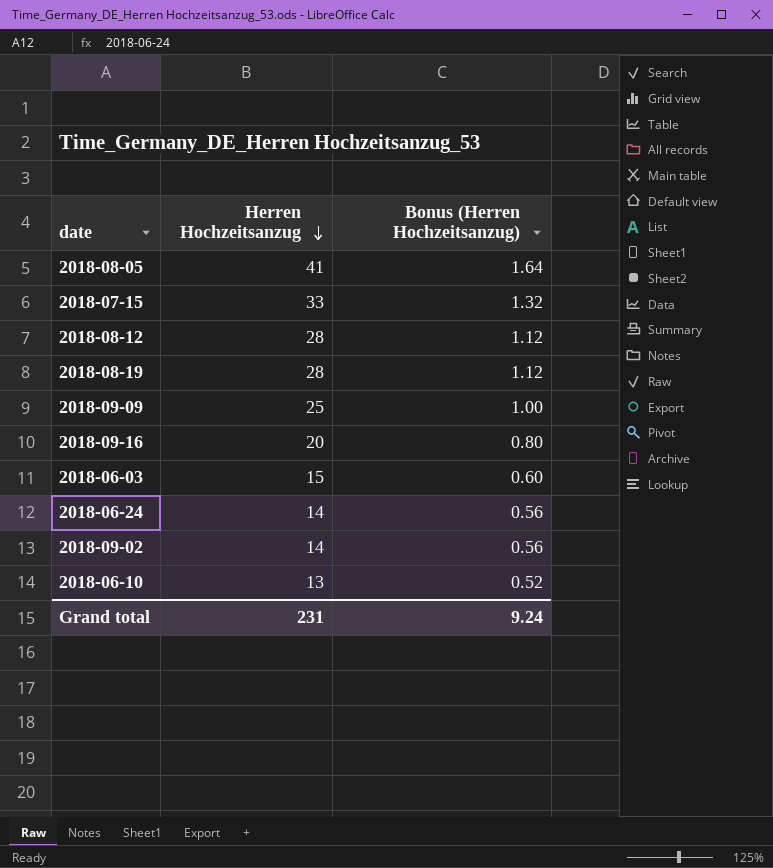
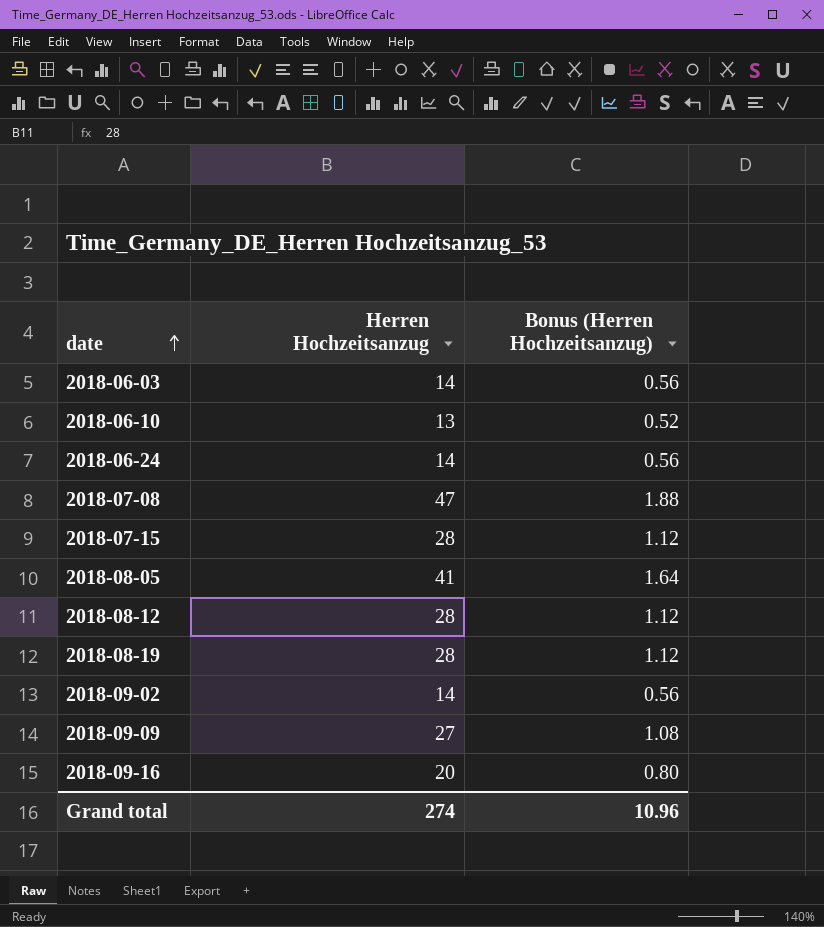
row order: Herren Hochzeitsanzug descending -> date ascending
2018-06-03 | Herren Hochzeitsanzug: 15 -> 14
2018-06-03 | Bonus (Herren Hochzeitsanzug): 0.60 -> 0.56
row 2018-07-08: none -> 47 | 1.88
2018-07-15 | Herren Hochzeitsanzug: 33 -> 28
2018-07-15 | Bonus (Herren Hochzeitsanzug): 1.32 -> 1.12
2018-09-09 | Herren Hochzeitsanzug: 25 -> 27
2018-09-09 | Bonus (Herren Hochzeitsanzug): 1.00 -> 1.08
Grand total | Herren Hochzeitsanzug: 231 -> 274
Grand total | Bonus (Herren Hochzeitsanzug): 9.24 -> 10.96

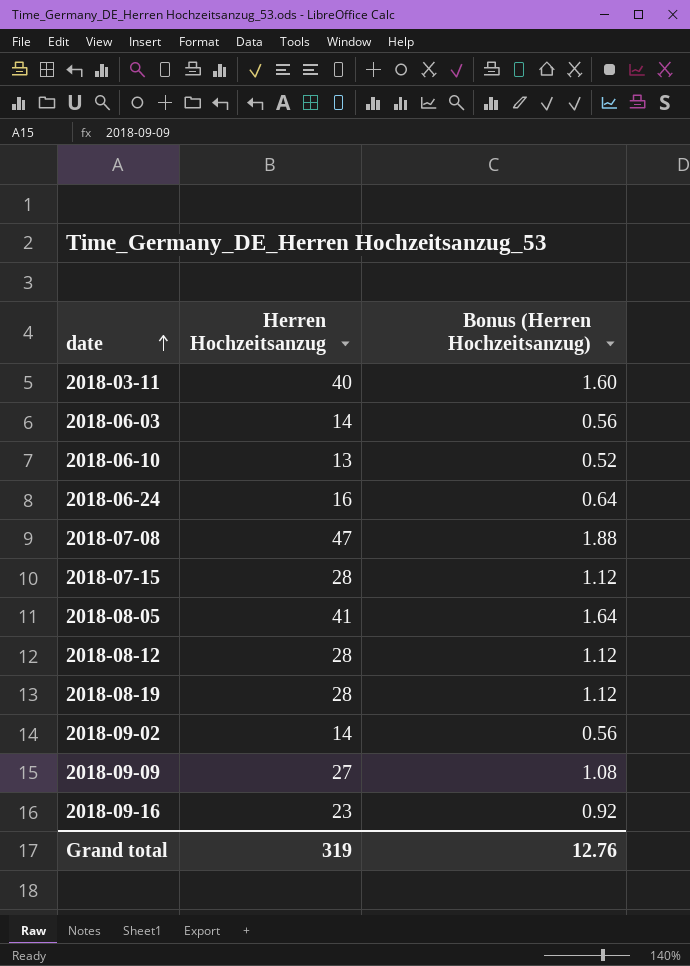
row 2018-03-11: none -> 40 | 1.60
2018-06-24 | Herren Hochzeitsanzug: 14 -> 16
2018-06-24 | Bonus (Herren Hochzeitsanzug): 0.56 -> 0.64
2018-09-16 | Herren Hochzeitsanzug: 20 -> 23
2018-09-16 | Bonus (Herren Hochzeitsanzug): 0.80 -> 0.92
Grand total | Herren Hochzeitsanzug: 274 -> 319
Grand total | Bonus (Herren Hochzeitsanzug): 10.96 -> 12.76

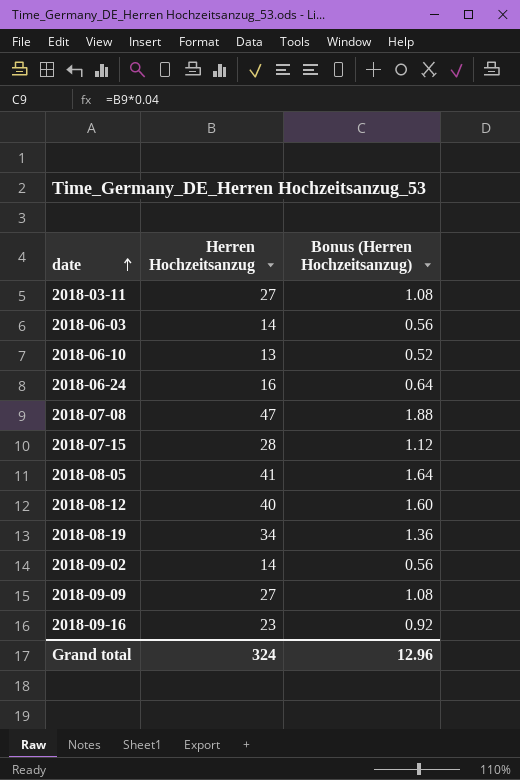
2018-03-11 | Herren Hochzeitsanzug: 40 -> 27
2018-03-11 | Bonus (Herren Hochzeitsanzug): 1.60 -> 1.08
2018-08-12 | Herren Hochzeitsanzug: 28 -> 40
2018-08-12 | Bonus (Herren Hochzeitsanzug): 1.12 -> 1.60
2018-08-19 | Herren Hochzeitsanzug: 28 -> 34
2018-08-19 | Bonus (Herren Hochzeitsanzug): 1.12 -> 1.36
Grand total | Herren Hochzeitsanzug: 319 -> 324
Grand total | Bonus (Herren Hochzeitsanzug): 12.76 -> 12.96

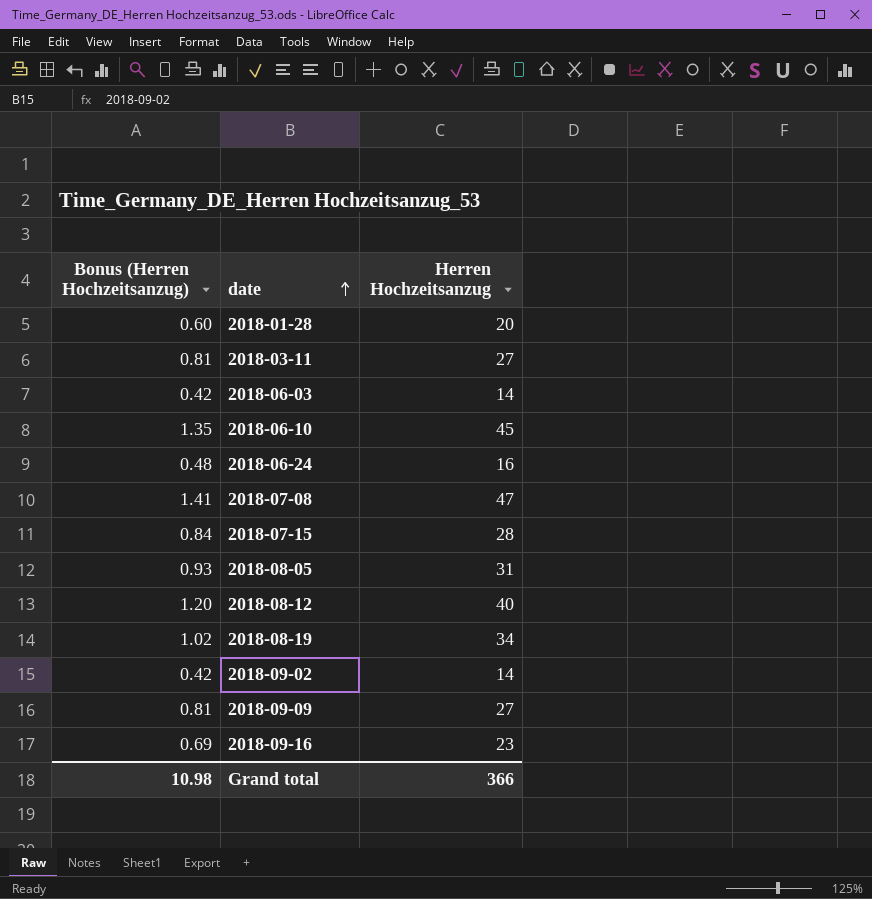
column Bonus (Herren Hochzeitsanzug) | formula: [Herren Hochzeitsanzug] * 0.04 -> [Herren Hochzeitsanzug] * 0.03
column Bonus (Herren Hochzeitsanzug) | position: 3 -> 1
row 2018-01-28: none -> 0.60 | 20
2018-06-10 | Herren Hochzeitsanzug: 13 -> 45
2018-08-05 | Herren Hochzeitsanzug: 41 -> 31
Grand total | Bonus (Herren Hochzeitsanzug): 12.96 -> 10.98
Grand total | Herren Hochzeitsanzug: 324 -> 366

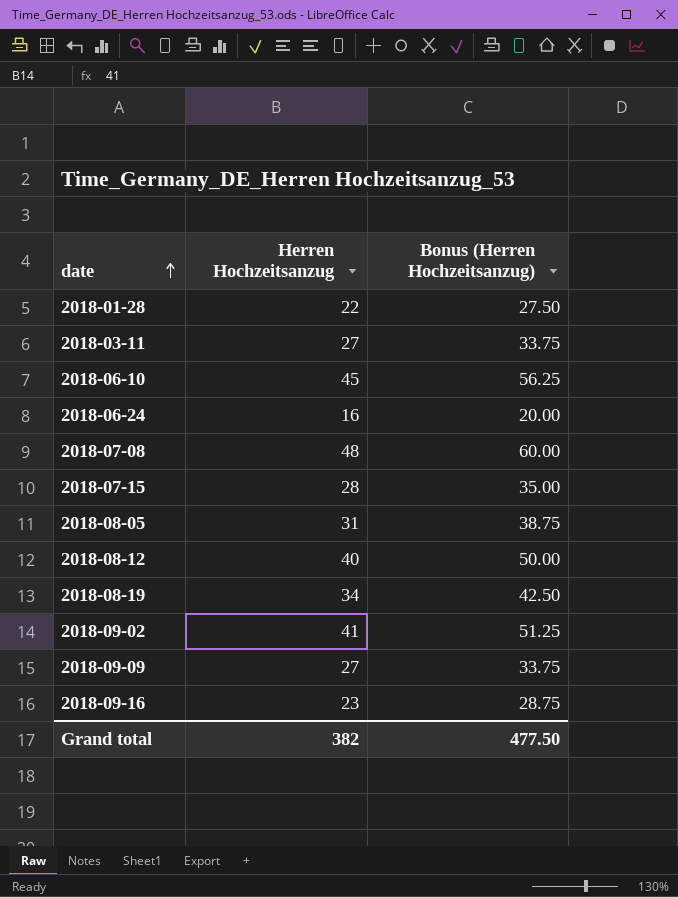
column Bonus (Herren Hochzeitsanzug) | formula: [Herren Hochzeitsanzug] * 0.03 -> [Herren Hochzeitsanzug] * 1.25
column Bonus (Herren Hochzeitsanzug) | position: 1 -> 3
row 2018-06-03: 0.42 | 14 -> none
2018-01-28 | Herren Hochzeitsanzug: 20 -> 22
2018-07-08 | Herren Hochzeitsanzug: 47 -> 48
2018-09-02 | Herren Hochzeitsanzug: 14 -> 41
Grand total | Herren Hochzeitsanzug: 366 -> 382
Grand total | Bonus (Herren Hochzeitsanzug): 10.98 -> 477.50

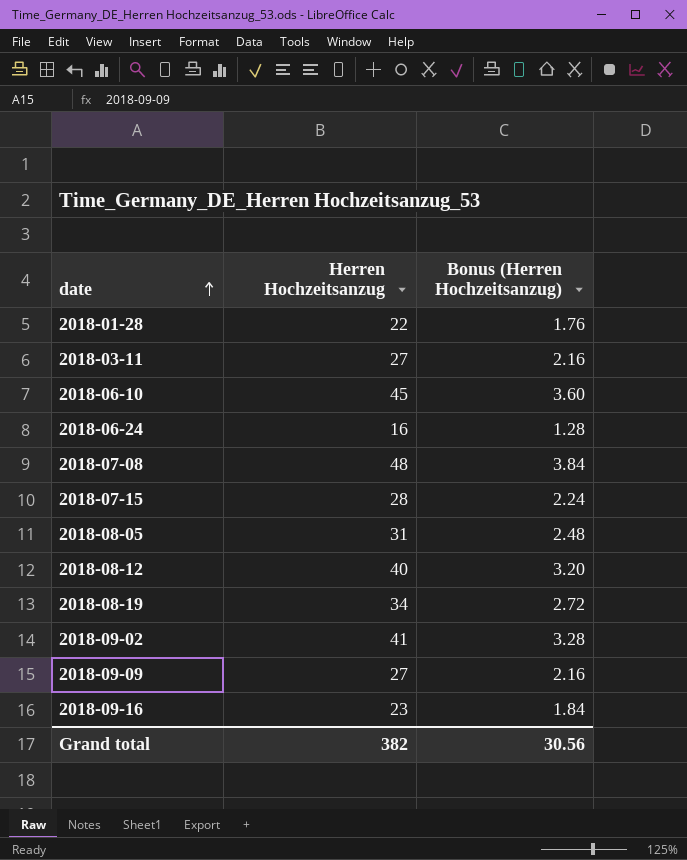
column Bonus (Herren Hochzeitsanzug) | formula: [Herren Hochzeitsanzug] * 1.25 -> [Herren Hochzeitsanzug] * 0.08
Grand total | Bonus (Herren Hochzeitsanzug): 477.50 -> 30.56

